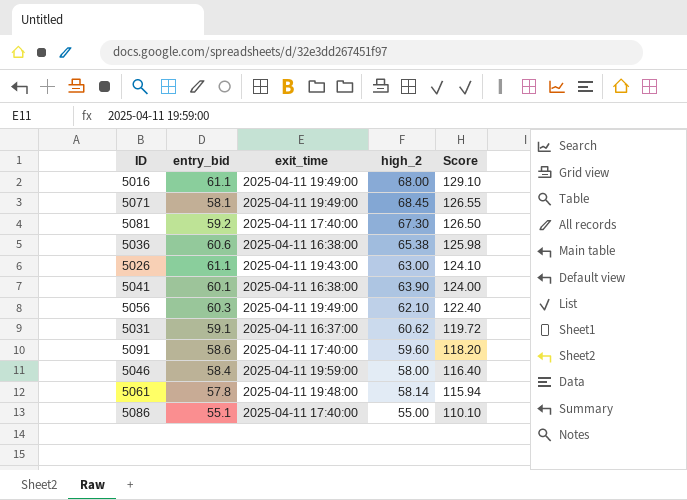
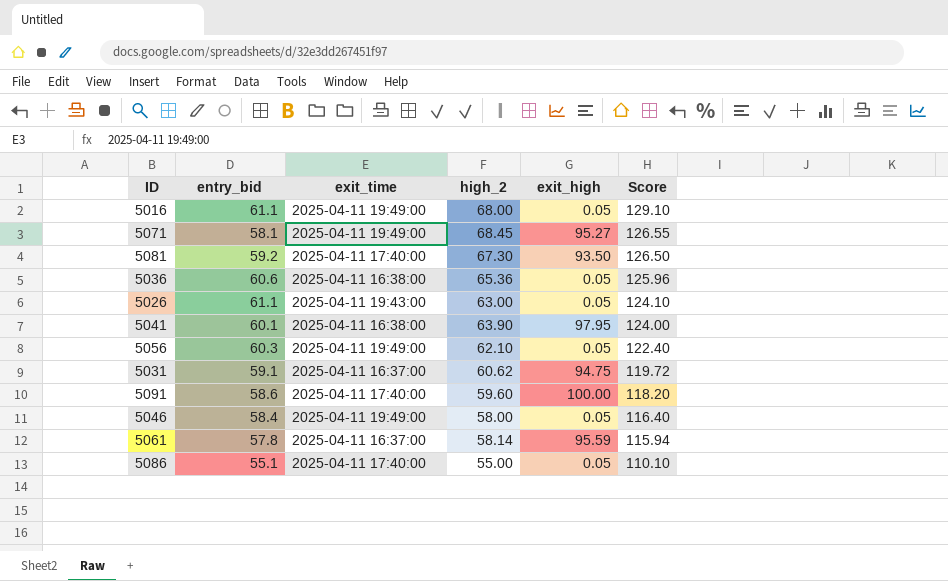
column exit_high | position: none -> 5
5036 | high_2: 65.38 -> 65.36
5036 | Score: 125.98 -> 125.96
5046 | exit_time: 2025-04-11 19:59:00 -> 2025-04-11 19:49:00
5061 | exit_time: 2025-04-11 19:48:00 -> 2025-04-11 16:37:00

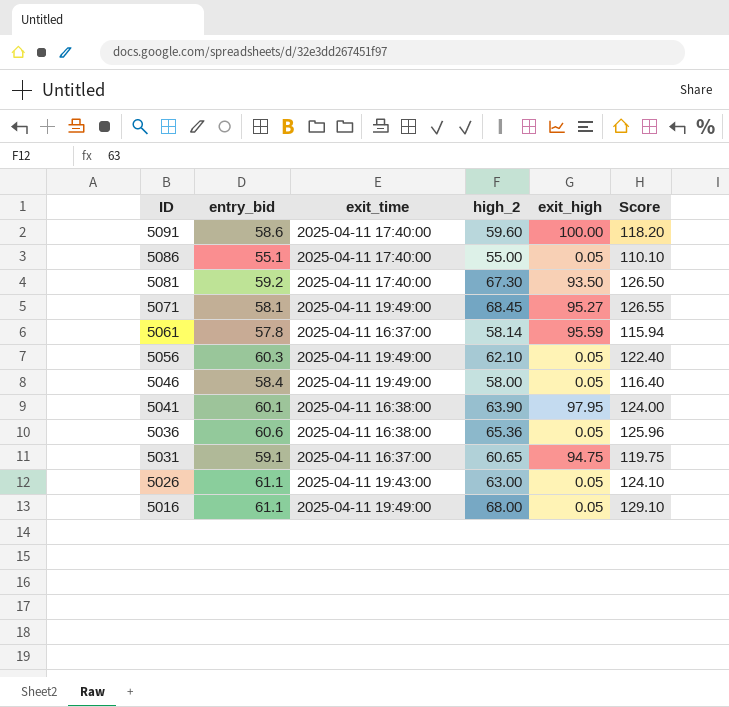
row order: Score descending -> ID descending
5031 | high_2: 60.62 -> 60.65
5031 | Score: 119.72 -> 119.75

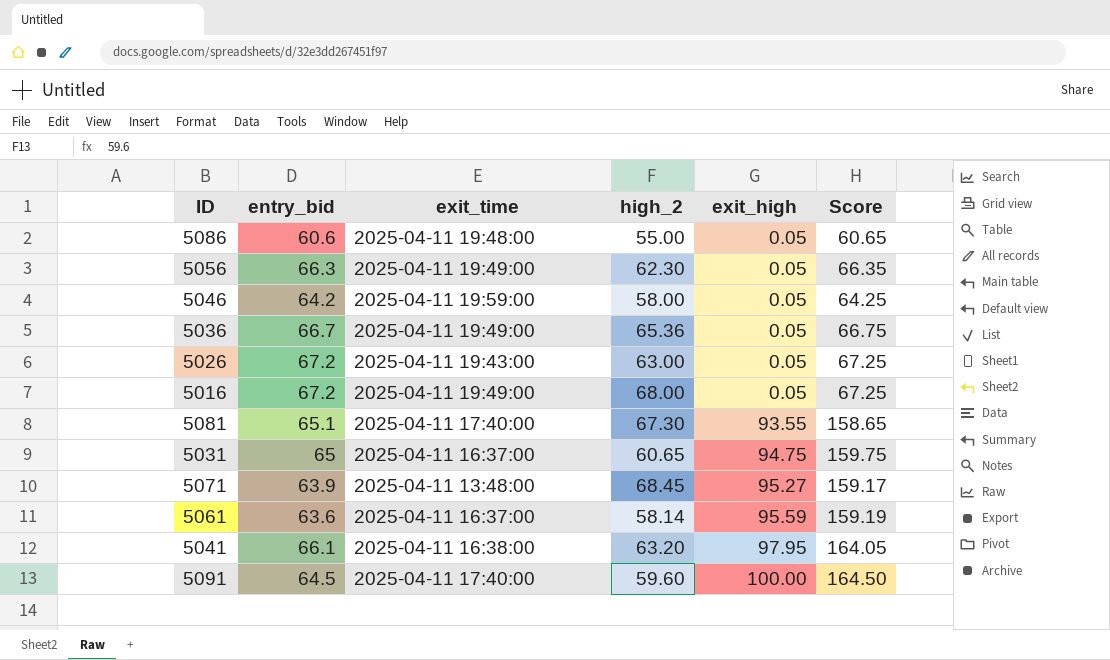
row order: ID descending -> exit_high ascending
column Score | formula: [entry_bid] + [high_2] -> [entry_bid] + [exit_high]
5086 | entry_bid: 55.1 -> 60.6
5086 | exit_time: 2025-04-11 17:40:00 -> 2025-04-11 19:48:00
5056 | entry_bid: 60.3 -> 66.3
5056 | high_2: 62.10 -> 62.30
5046 | entry_bid: 58.4 -> 64.2
5046 | exit_time: 2025-04-11 19:49:00 -> 2025-04-11 19:59:00
5036 | entry_bid: 60.6 -> 66.7
5036 | exit_time: 2025-04-11 16:38:00 -> 2025-04-11 19:49:00
5026 | entry_bid: 61.1 -> 67.2
5016 | entry_bid: 61.1 -> 67.2
5081 | entry_bid: 59.2 -> 65.1
5081 | exit_high: 93.50 -> 93.55
5031 | entry_bid: 59.1 -> 65
5071 | entry_bid: 58.1 -> 63.9
5071 | exit_time: 2025-04-11 19:49:00 -> 2025-04-11 13:48:00
5061 | entry_bid: 57.8 -> 63.6
5041 | entry_bid: 60.1 -> 66.1
5041 | high_2: 63.90 -> 63.20
5091 | entry_bid: 58.6 -> 64.5

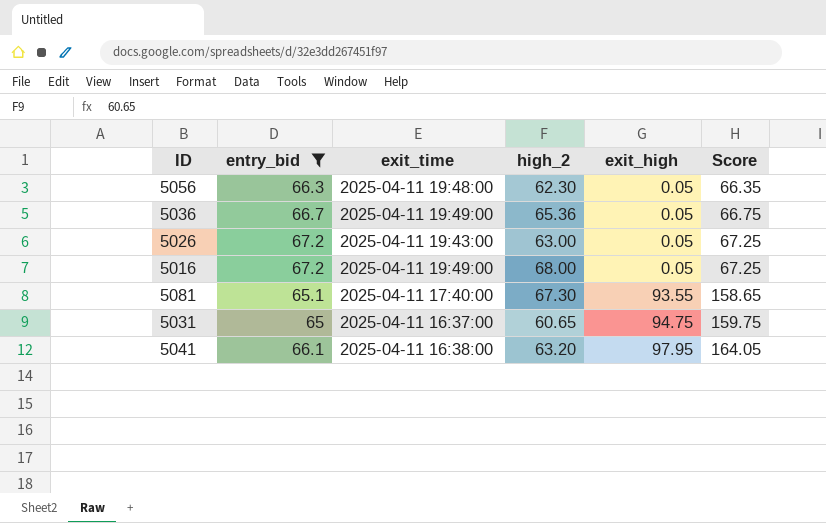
filter: none -> entry_bid >= 65
5056 | exit_time: 2025-04-11 19:49:00 -> 2025-04-11 19:48:00

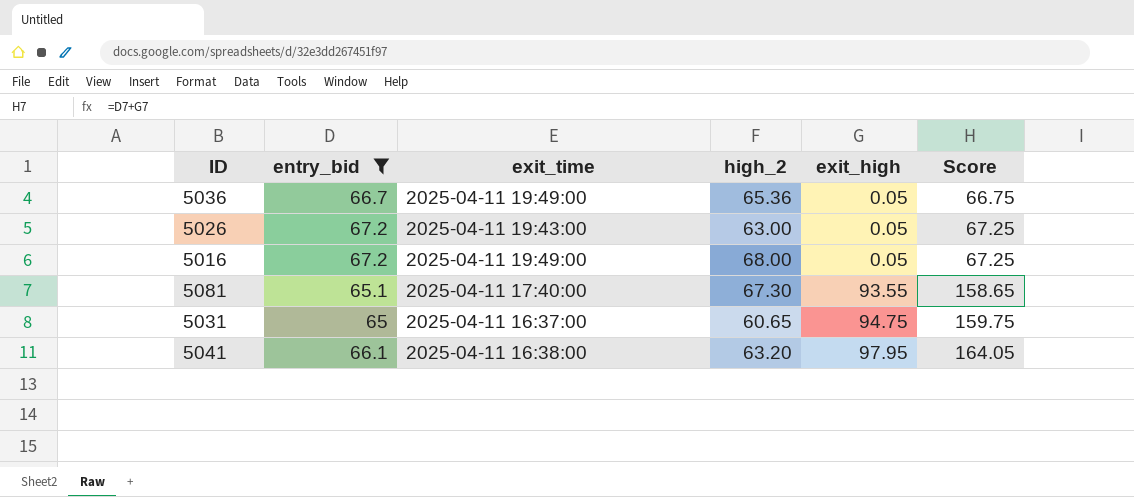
row 5056: 66.3 | 2025-04-11 19:48:00 | 62.30 | 0.05 | 66.35 -> none

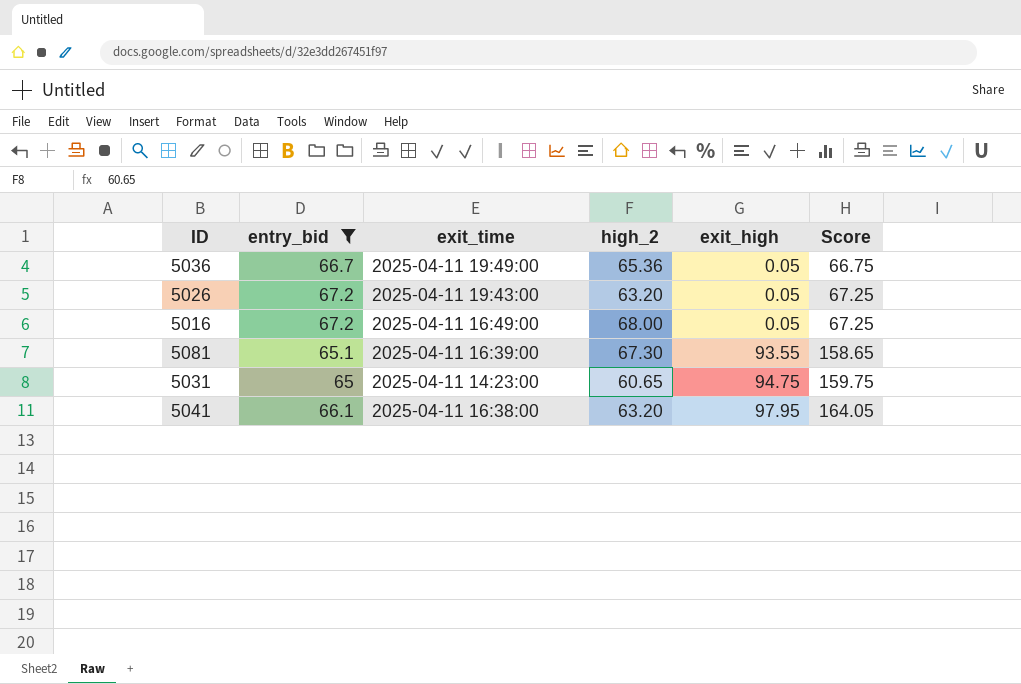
5026 | high_2: 63.00 -> 63.20
5016 | exit_time: 2025-04-11 19:49:00 -> 2025-04-11 16:49:00
5081 | exit_time: 2025-04-11 17:40:00 -> 2025-04-11 16:39:00
5031 | exit_time: 2025-04-11 16:37:00 -> 2025-04-11 14:23:00

